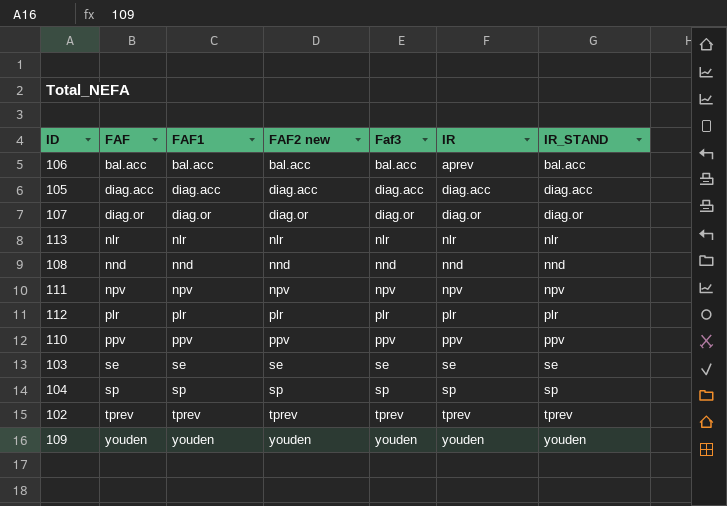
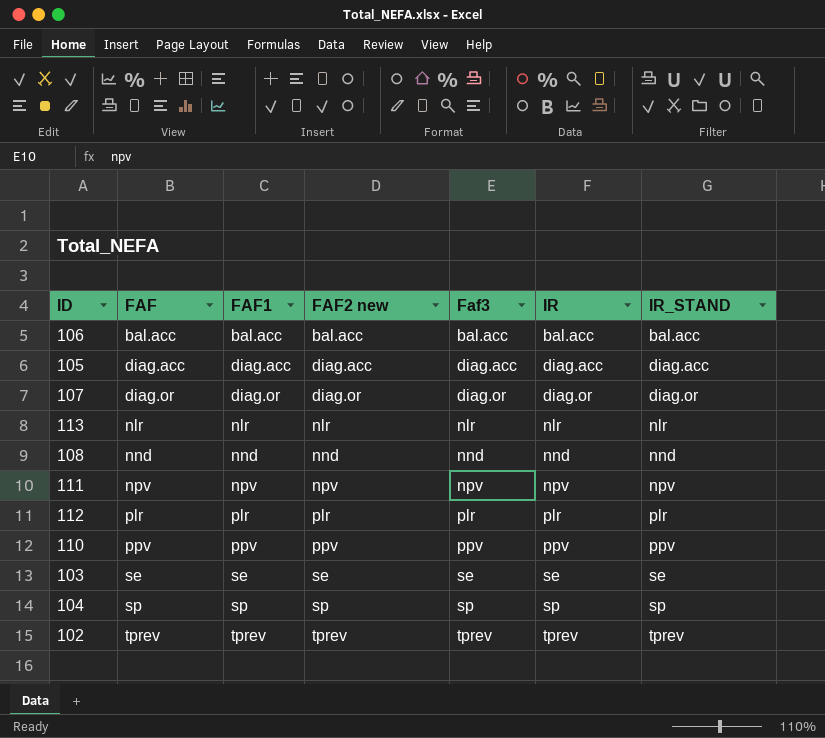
row 109: youden | youden | youden | youden | youden | youden -> none
106 | IR: aprev -> bal.acc

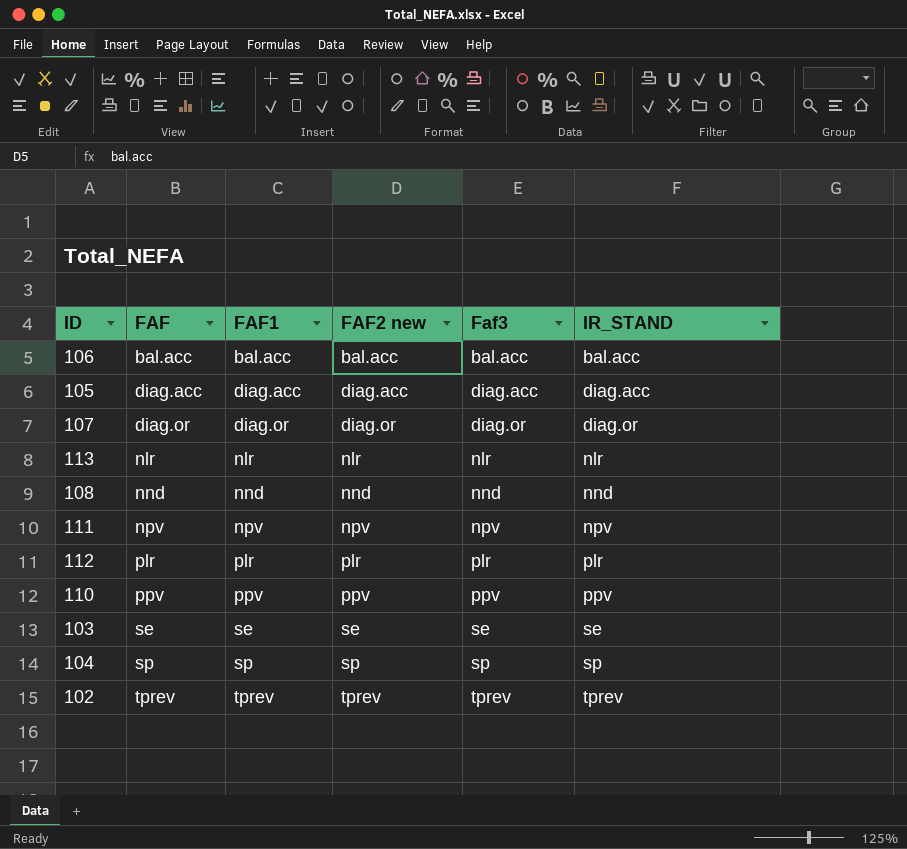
column IR | position: 6 -> none

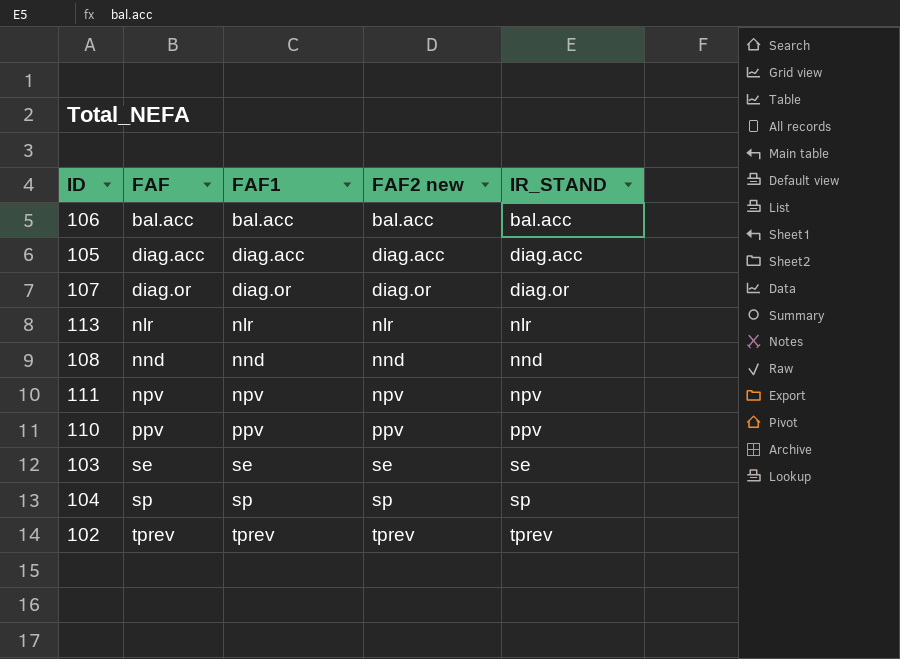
column Faf3 | position: 5 -> none
row 112: plr | plr | plr | plr | plr -> none

